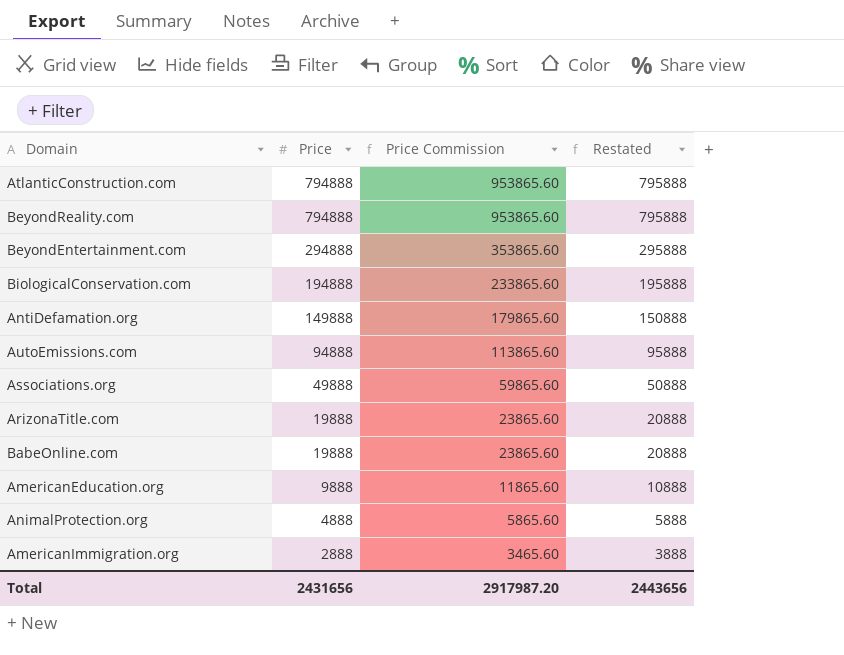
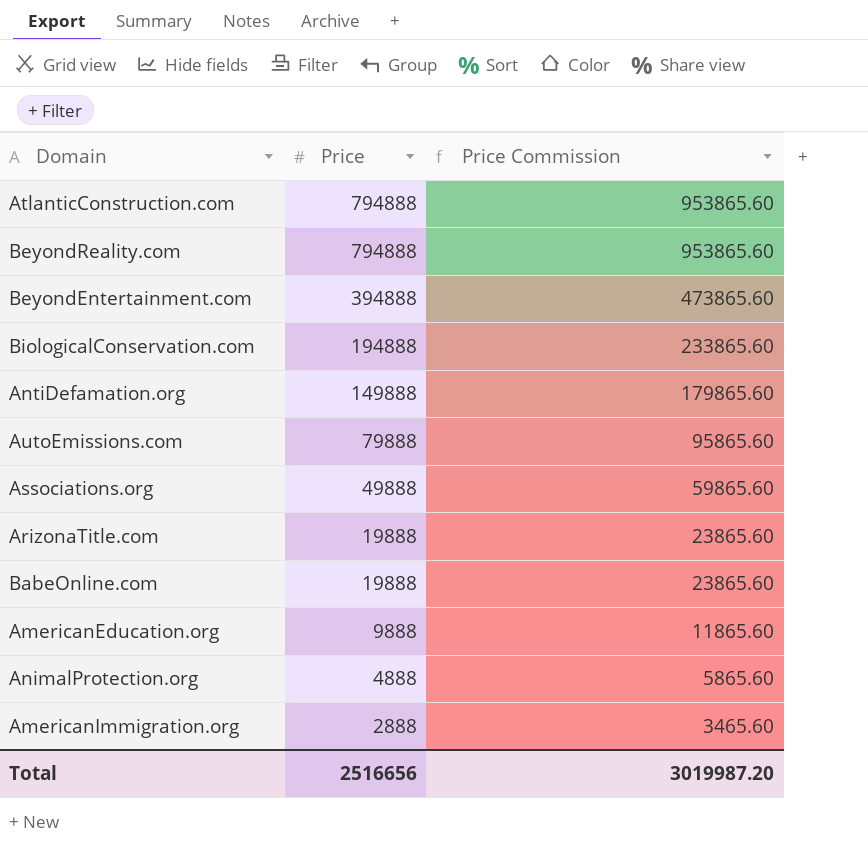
column Restated | formula: [Price] + 1000 -> none
BeyondEntertainment.com | Price: 294888 -> 394888
BeyondEntertainment.com | Price Commission: 353865.60 -> 473865.60
AutoEmissions.com | Price: 94888 -> 79888
AutoEmissions.com | Price Commission: 113865.60 -> 95865.60
Total | Price: 2431656 -> 2516656
Total | Price Commission: 2917987.20 -> 3019987.20

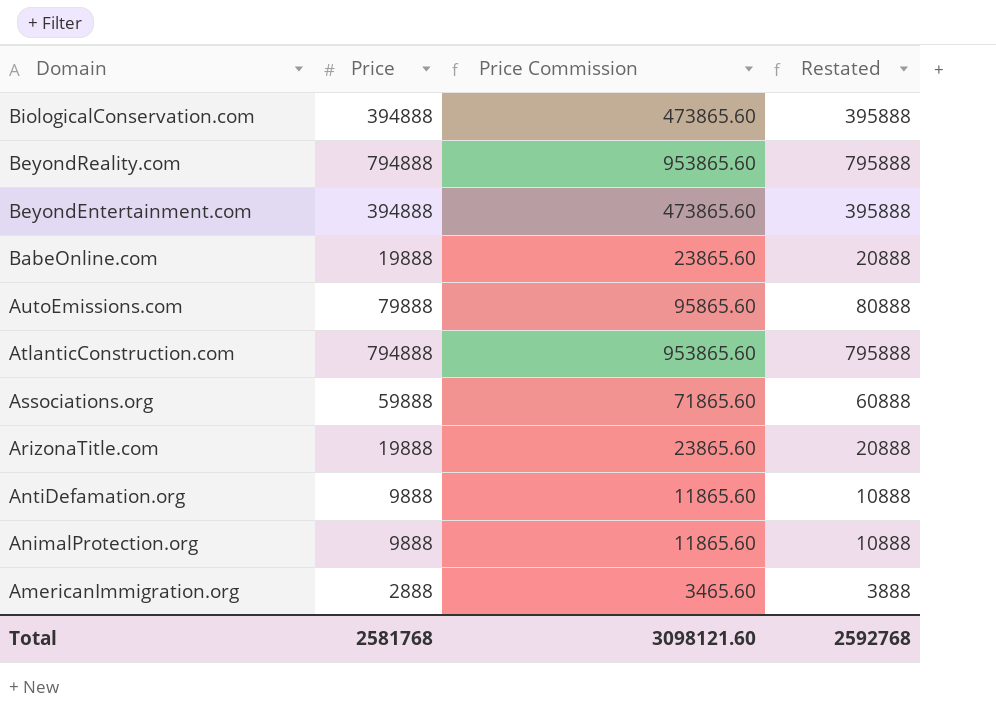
row order: Price descending -> Domain descending
column Restated | formula: none -> [Price] + 1000
row AmericanEducation.org: 9888 | 11865.60 -> none
BiologicalConservation.com | Price: 194888 -> 394888
BiologicalConservation.com | Price Commission: 233865.60 -> 473865.60
Associations.org | Price: 49888 -> 59888
Associations.org | Price Commission: 59865.60 -> 71865.60
AntiDefamation.org | Price: 149888 -> 9888
AntiDefamation.org | Price Commission: 179865.60 -> 11865.60
AnimalProtection.org | Price: 4888 -> 9888
AnimalProtection.org | Price Commission: 5865.60 -> 11865.60
Total | Price: 2516656 -> 2581768
Total | Price Commission: 3019987.20 -> 3098121.60

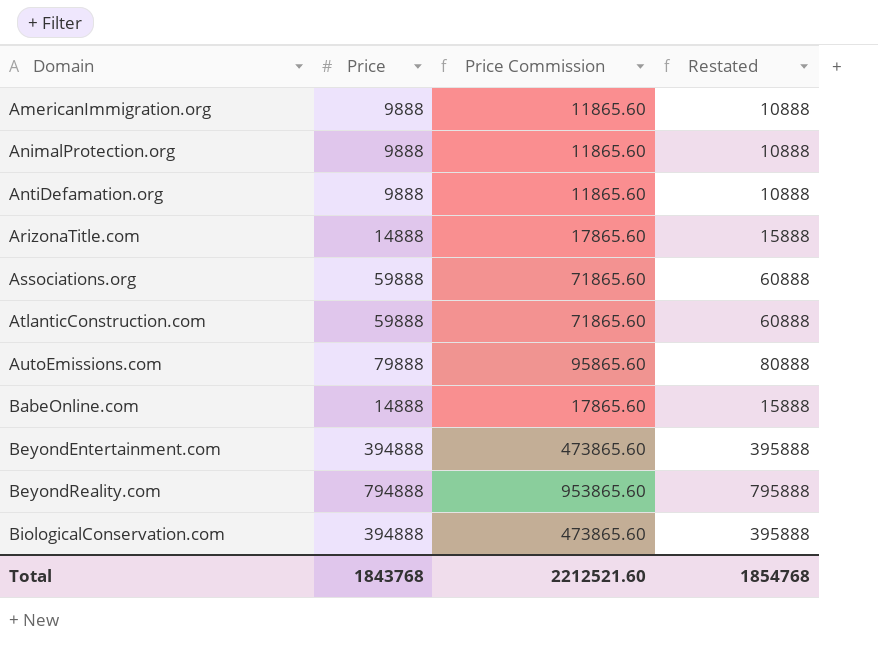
row order: Domain descending -> Domain ascending
AmericanImmigration.org | Price: 2888 -> 9888
AmericanImmigration.org | Price Commission: 3465.60 -> 11865.60
AmericanImmigration.org | Restated: 3888 -> 10888
ArizonaTitle.com | Price: 19888 -> 14888
ArizonaTitle.com | Price Commission: 23865.60 -> 17865.60
ArizonaTitle.com | Restated: 20888 -> 15888
AtlanticConstruction.com | Price: 794888 -> 59888
AtlanticConstruction.com | Price Commission: 953865.60 -> 71865.60
AtlanticConstruction.com | Restated: 795888 -> 60888
BabeOnline.com | Price: 19888 -> 14888
BabeOnline.com | Price Commission: 23865.60 -> 17865.60
BabeOnline.com | Restated: 20888 -> 15888
Total | Price: 2581768 -> 1843768
Total | Price Commission: 3098121.60 -> 2212521.60
Total | Restated: 2592768 -> 1854768

